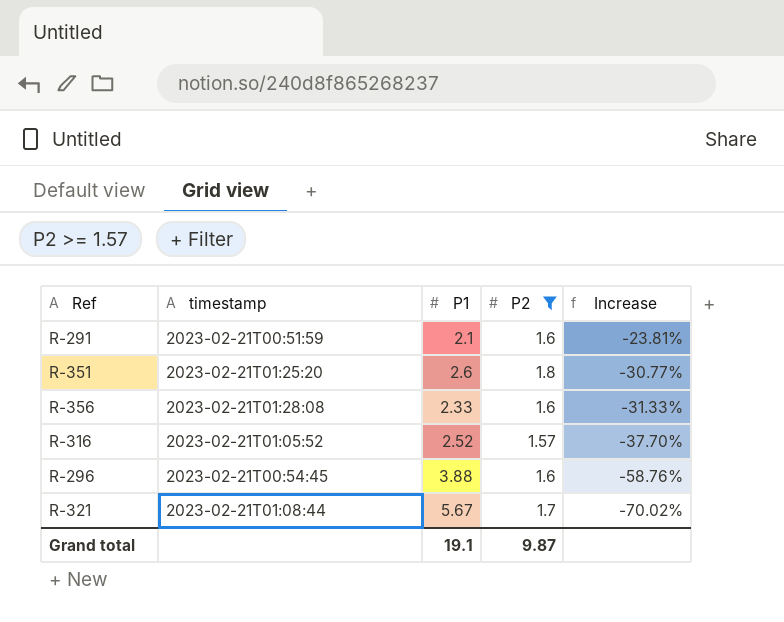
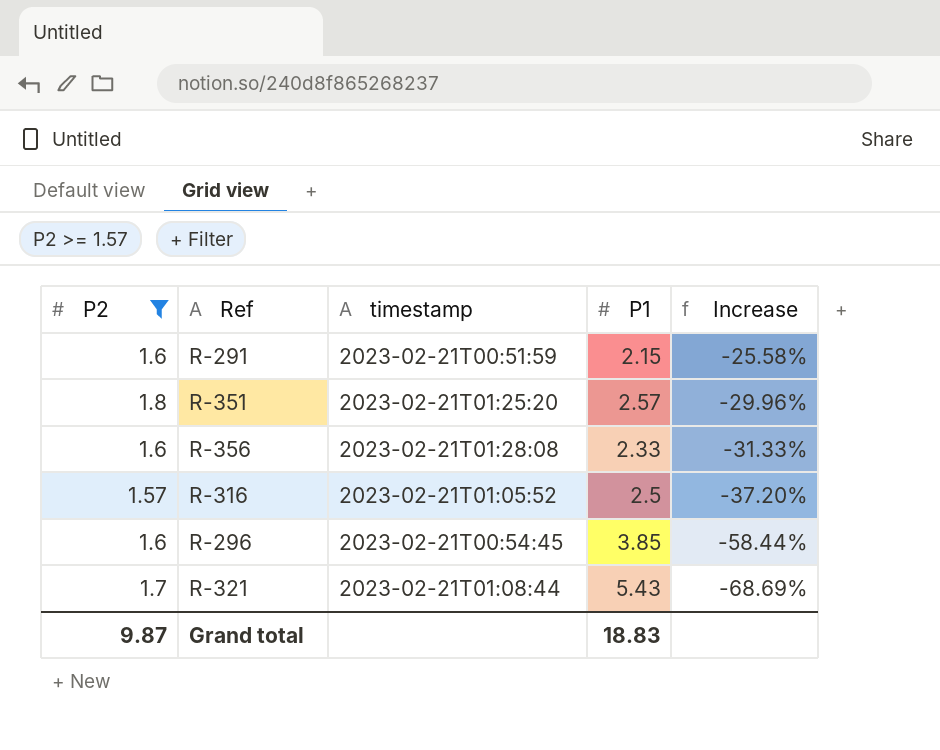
column P2 | position: 4 -> 1
R-291 | P1: 2.1 -> 2.15
R-291 | Increase: -23.81% -> -25.58%
R-351 | P1: 2.6 -> 2.57
R-351 | Increase: -30.77% -> -29.96%
R-316 | P1: 2.52 -> 2.5
R-316 | Increase: -37.70% -> -37.20%
R-296 | P1: 3.88 -> 3.85
R-296 | Increase: -58.76% -> -58.44%
R-321 | P1: 5.67 -> 5.43
R-321 | Increase: -70.02% -> -68.69%
Grand total | P1: 19.1 -> 18.83

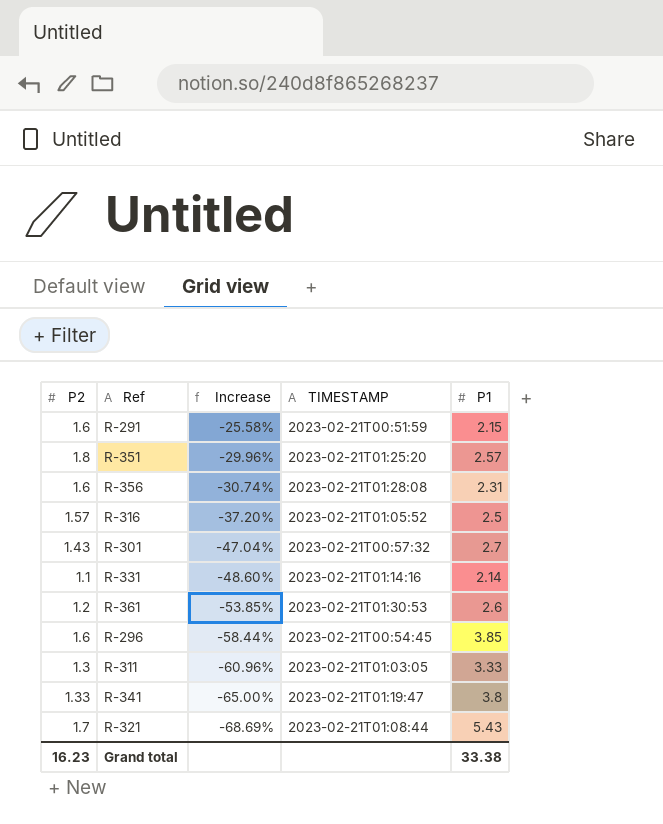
filter: P2 >= 1.57 -> none
column Increase | position: 5 -> 3
column name: timestamp -> TIMESTAMP
R-356 | Increase: -31.33% -> -30.74%
R-356 | P1: 2.33 -> 2.31
Grand total | P2: 9.87 -> 16.23
Grand total | P1: 18.83 -> 33.38

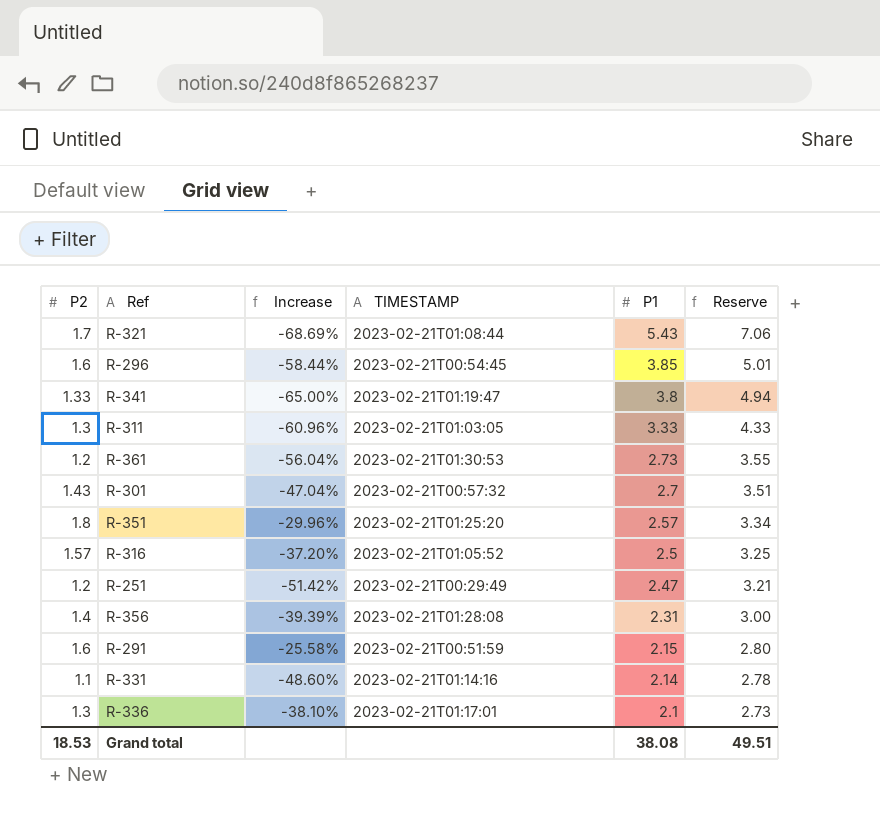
row order: Increase descending -> P1 descending
column Reserve | formula: none -> [P1] * 1.3
R-361 | Increase: -53.85% -> -56.04%
R-361 | P1: 2.6 -> 2.73
row R-251: none -> 1.2 | -51.42% | 2023-02-21T00:29:49 | 2.47 | 3.21
R-356 | P2: 1.6 -> 1.4
R-356 | Increase: -30.74% -> -39.39%
row R-336: none -> 1.3 | -38.10% | 2023-02-21T01:17:01 | 2.1 | 2.73
Grand total | P2: 16.23 -> 18.53
Grand total | P1: 33.38 -> 38.08

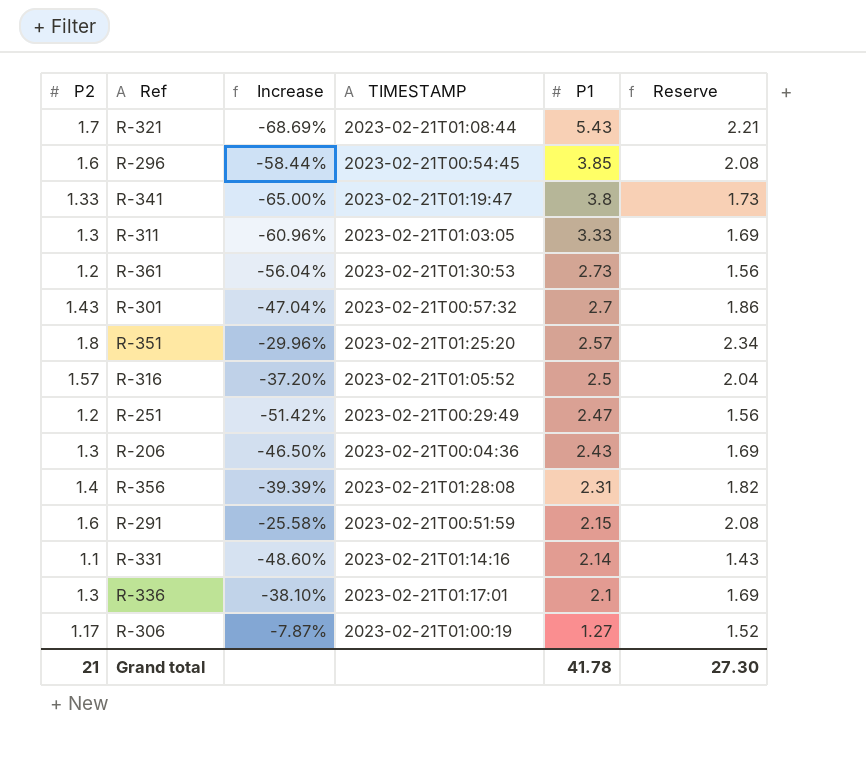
column Reserve | formula: [P1] * 1.3 -> [P2] * 1.3
row R-206: none -> 1.3 | -46.50% | 2023-02-21T00:04:36 | 2.43 | 1.69
row R-306: none -> 1.17 | -7.87% | 2023-02-21T01:00:19 | 1.27 | 1.52
Grand total | P2: 18.53 -> 21
Grand total | P1: 38.08 -> 41.78
Grand total | Reserve: 49.51 -> 27.30

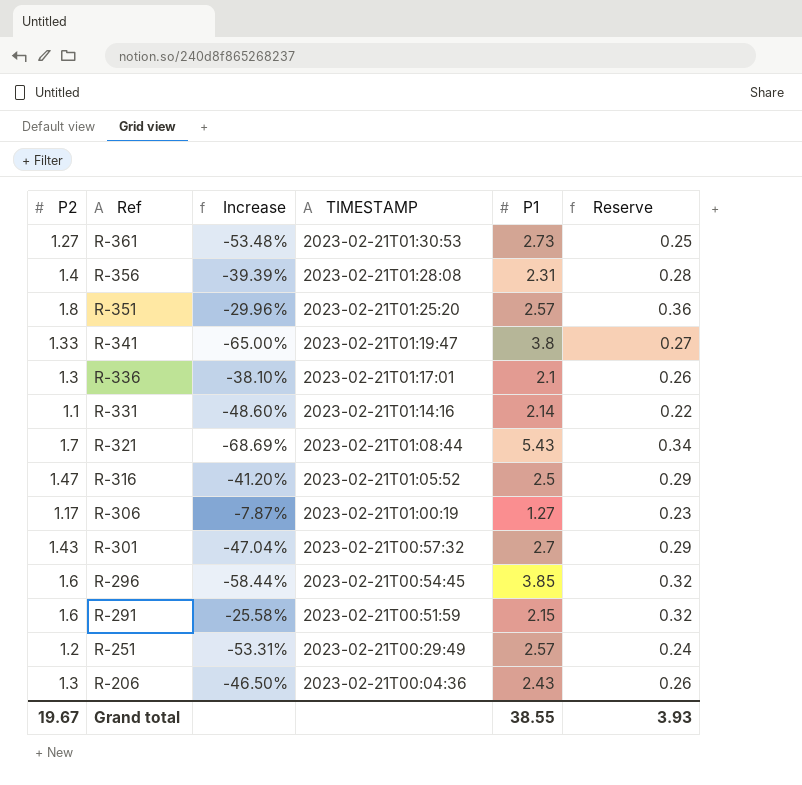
row order: P1 descending -> Ref descending
column Reserve | formula: [P2] * 1.3 -> [P2] * 0.2
row R-311: 1.3 | -60.96% | 2023-02-21T01:03:05 | 3.33 | 1.69 -> none
R-361 | P2: 1.2 -> 1.27
R-361 | Increase: -56.04% -> -53.48%
R-316 | P2: 1.57 -> 1.47
R-316 | Increase: -37.20% -> -41.20%
R-251 | Increase: -51.42% -> -53.31%
R-251 | P1: 2.47 -> 2.57
Grand total | P2: 21 -> 19.67
Grand total | P1: 41.78 -> 38.55
Grand total | Reserve: 27.30 -> 3.93

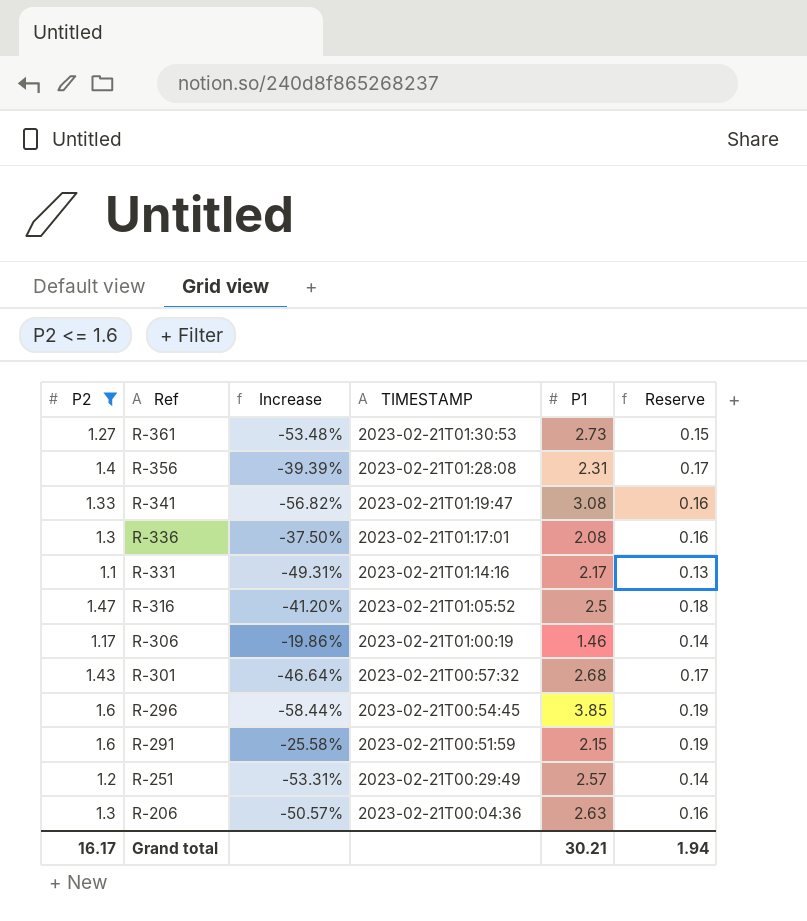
filter: none -> P2 <= 1.6
column Reserve | formula: [P2] * 0.2 -> [P2] * 0.12
R-341 | Increase: -65.00% -> -56.82%
R-341 | P1: 3.8 -> 3.08
R-336 | Increase: -38.10% -> -37.50%
R-336 | P1: 2.1 -> 2.08
R-331 | Increase: -48.60% -> -49.31%
R-331 | P1: 2.14 -> 2.17
R-306 | Increase: -7.87% -> -19.86%
R-306 | P1: 1.27 -> 1.46
R-301 | Increase: -47.04% -> -46.64%
R-301 | P1: 2.7 -> 2.68
R-206 | Increase: -46.50% -> -50.57%
R-206 | P1: 2.43 -> 2.63
Grand total | P2: 19.67 -> 16.17
Grand total | P1: 38.55 -> 30.21
Grand total | Reserve: 3.93 -> 1.94

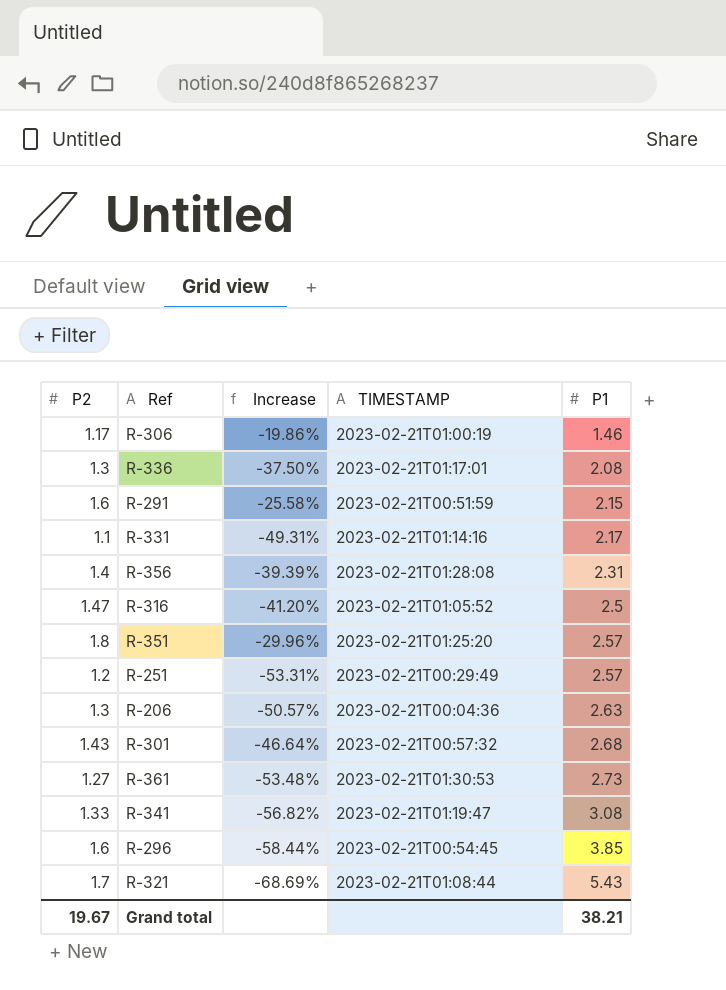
filter: P2 <= 1.6 -> none
row order: Ref descending -> P1 ascending
column Reserve | formula: [P2] * 0.12 -> none
Grand total | P2: 16.17 -> 19.67
Grand total | P1: 30.21 -> 38.21

